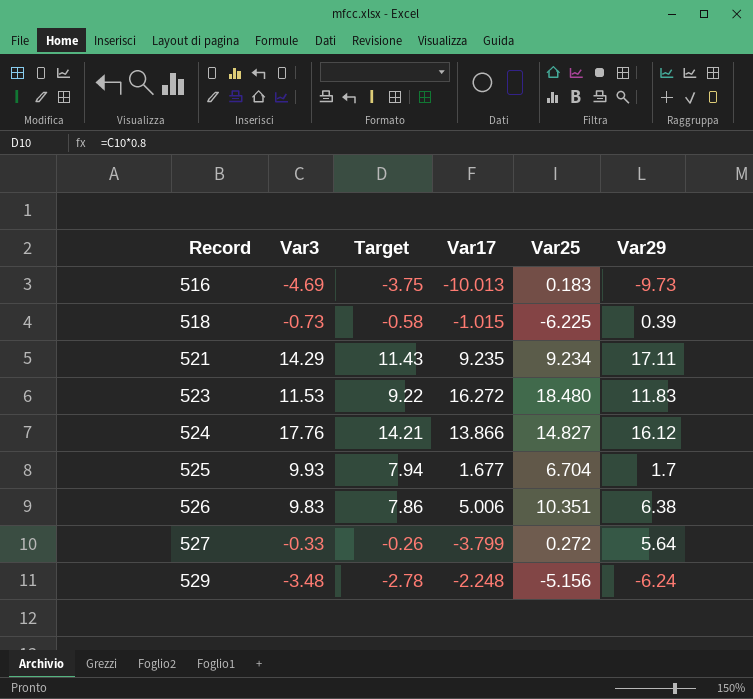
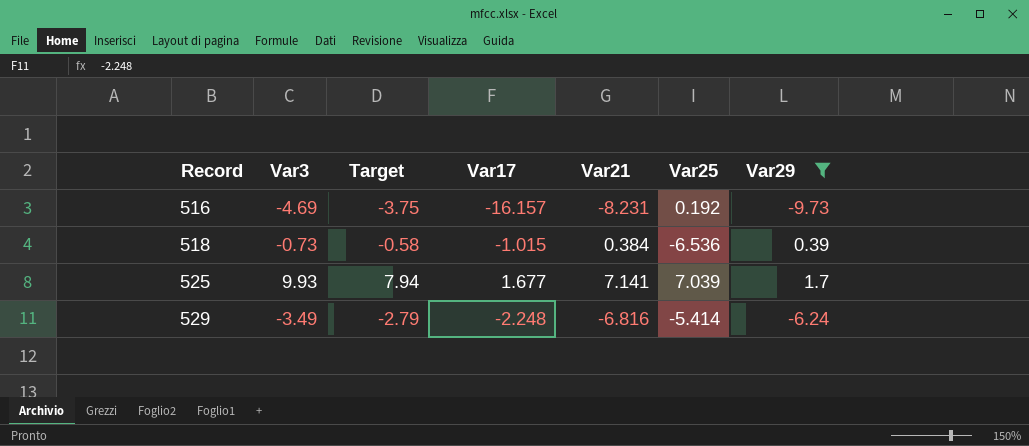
filter: none -> Var29 <= 1.7
column Var21 | position: none -> 5
516 | Var17: -10.013 -> -16.157
516 | Var25: 0.183 -> 0.192
518 | Var25: -6.225 -> -6.536
525 | Var25: 6.704 -> 7.039
529 | Var3: -3.48 -> -3.49
529 | Target: -2.78 -> -2.79
529 | Var25: -5.156 -> -5.414

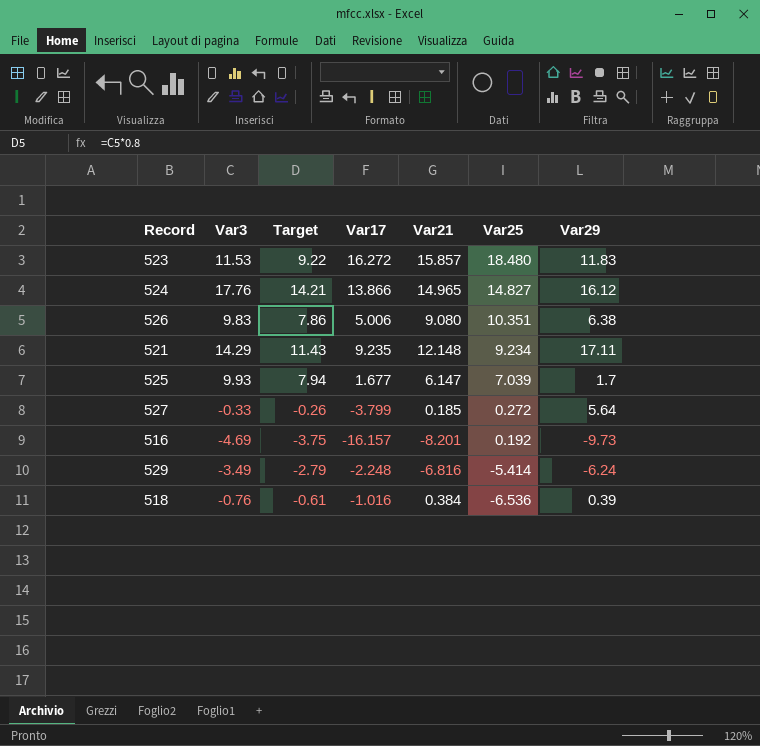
filter: Var29 <= 1.7 -> none
row order: Record ascending -> Var25 descending
525 | Var21: 7.141 -> 6.147
516 | Var21: -8.231 -> -8.201
518 | Var3: -0.73 -> -0.76
518 | Target: -0.58 -> -0.61
518 | Var17: -1.015 -> -1.016

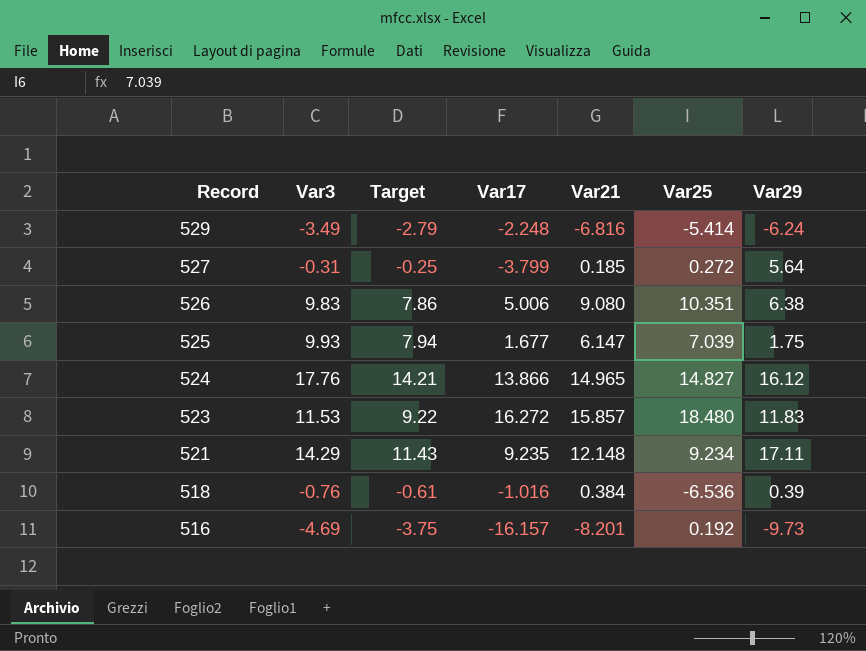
row order: Var25 descending -> Record descending
527 | Var3: -0.33 -> -0.31
527 | Target: -0.26 -> -0.25
525 | Var29: 1.7 -> 1.75

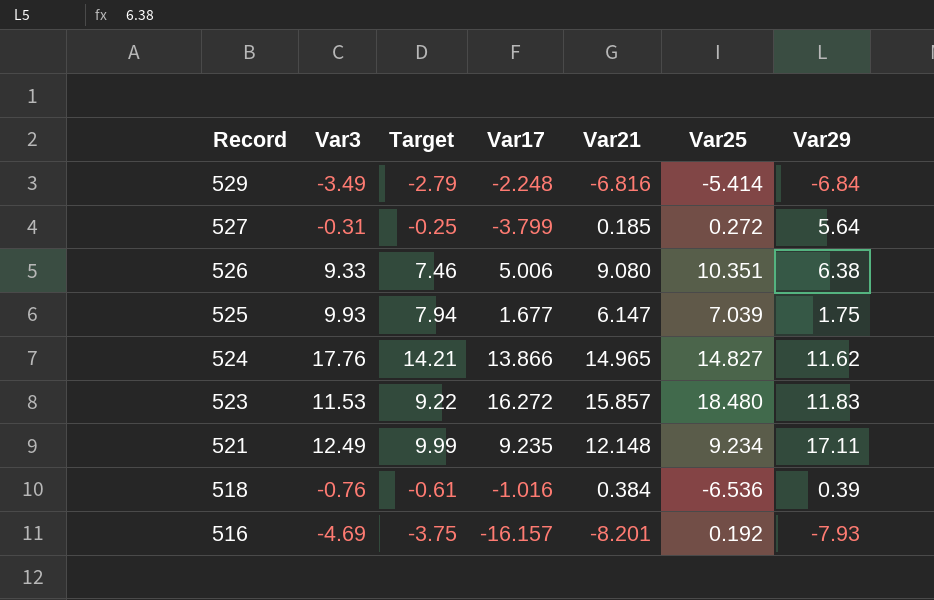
529 | Var29: -6.24 -> -6.84
526 | Var3: 9.83 -> 9.33
526 | Target: 7.86 -> 7.46
524 | Var29: 16.12 -> 11.62
521 | Var3: 14.29 -> 12.49
521 | Target: 11.43 -> 9.99
516 | Var29: -9.73 -> -7.93

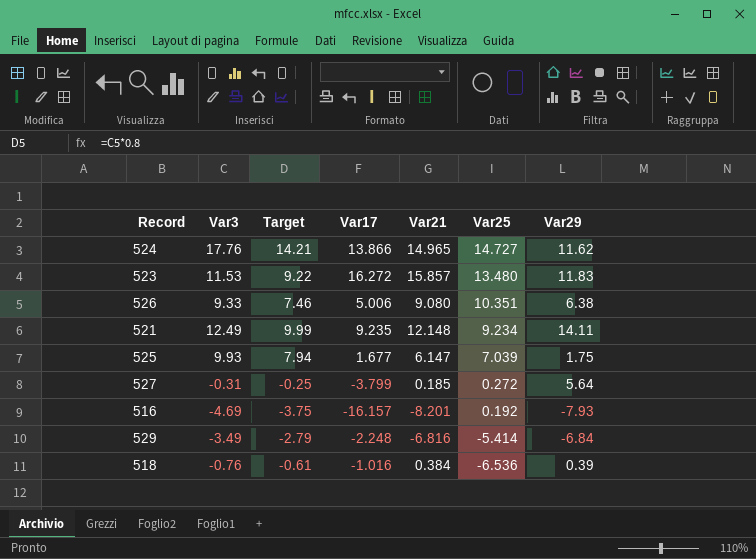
row order: Record descending -> Var25 descending
524 | Var25: 14.827 -> 14.727
523 | Var25: 18.480 -> 13.480
521 | Var29: 17.11 -> 14.11

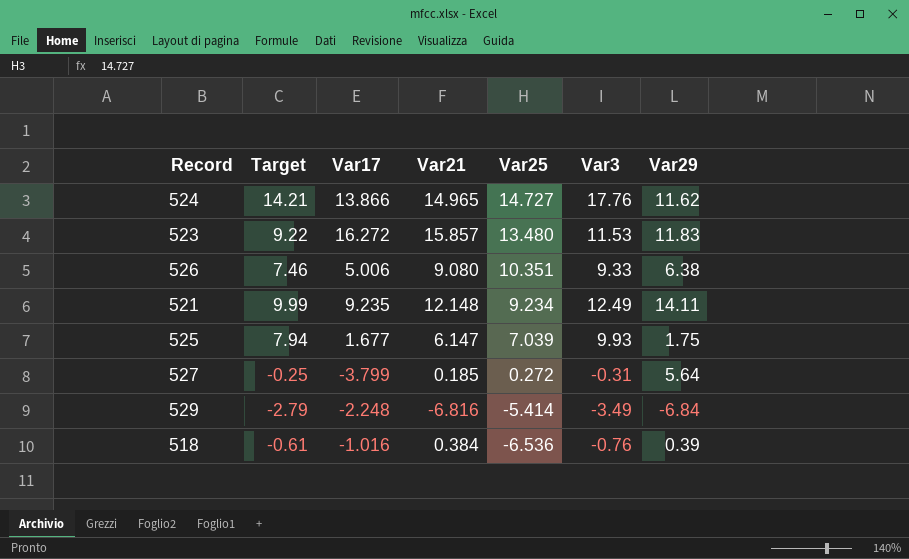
column Var3 | position: 2 -> 6
row 516: -4.69 | -3.75 | -16.157 | -8.201 | 0.192 | -7.93 -> none

